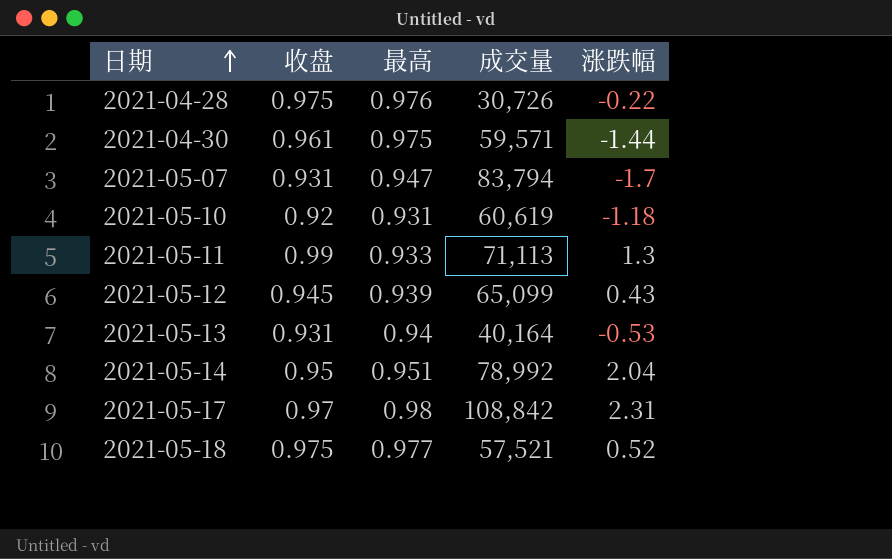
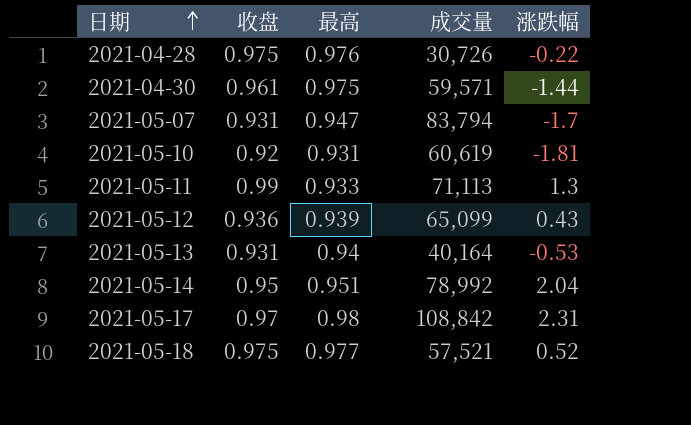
2021-05-10 | 涨跌幅: -1.18 -> -1.81
2021-05-12 | 收盘: 0.945 -> 0.936

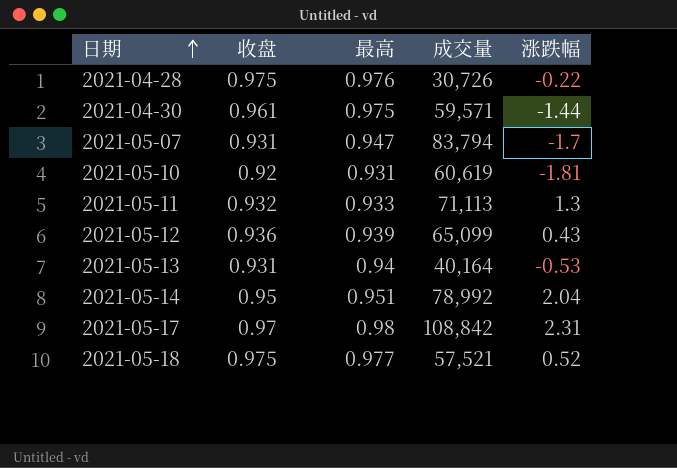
2021-05-11 | 收盘: 0.99 -> 0.932

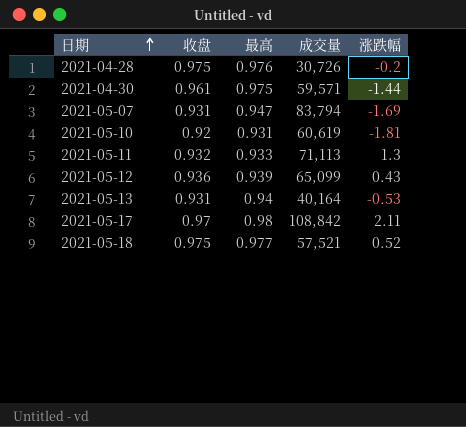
row 2021-05-14: 0.95 | 0.951 | 78,992 | 2.04 -> none
2021-04-28 | 涨跌幅: -0.22 -> -0.2
2021-05-07 | 涨跌幅: -1.7 -> -1.69
2021-05-17 | 涨跌幅: 2.31 -> 2.11

